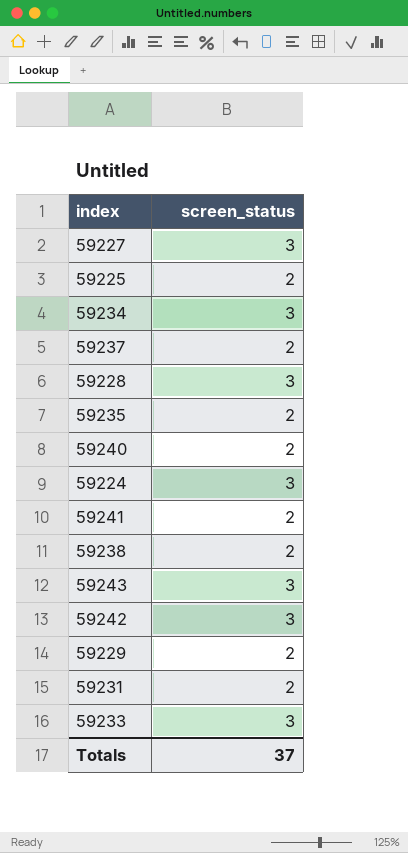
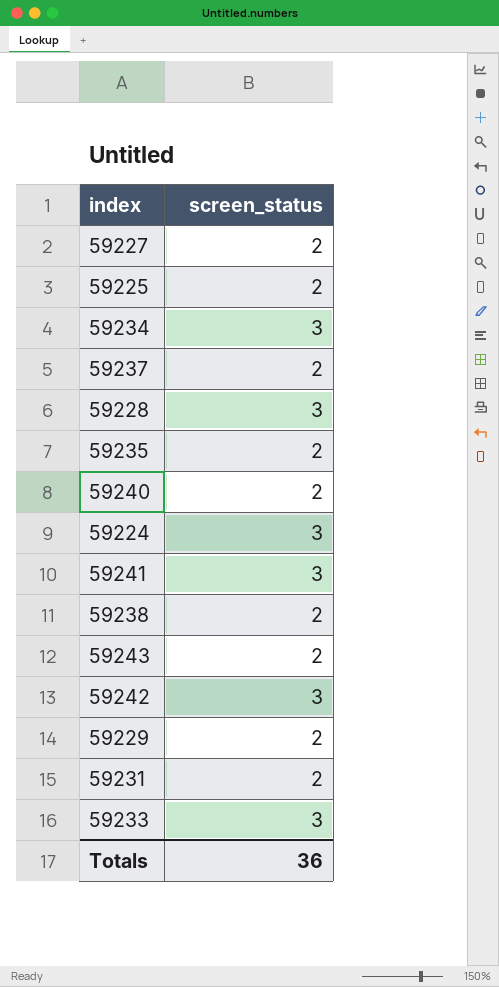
59227 | screen_status: 3 -> 2
59241 | screen_status: 2 -> 3
59243 | screen_status: 3 -> 2
Totals | screen_status: 37 -> 36

